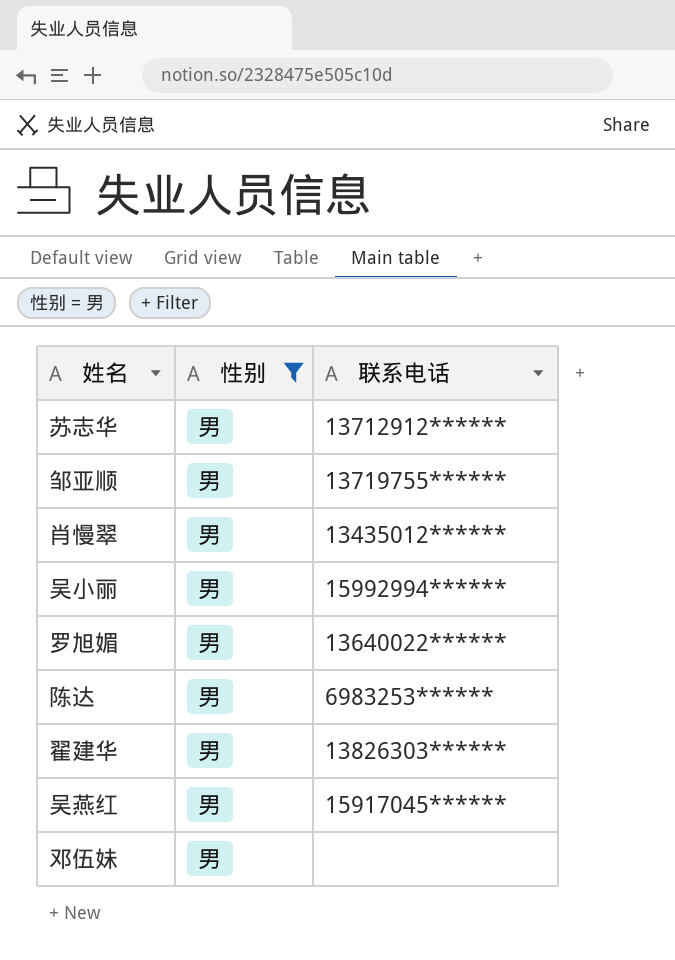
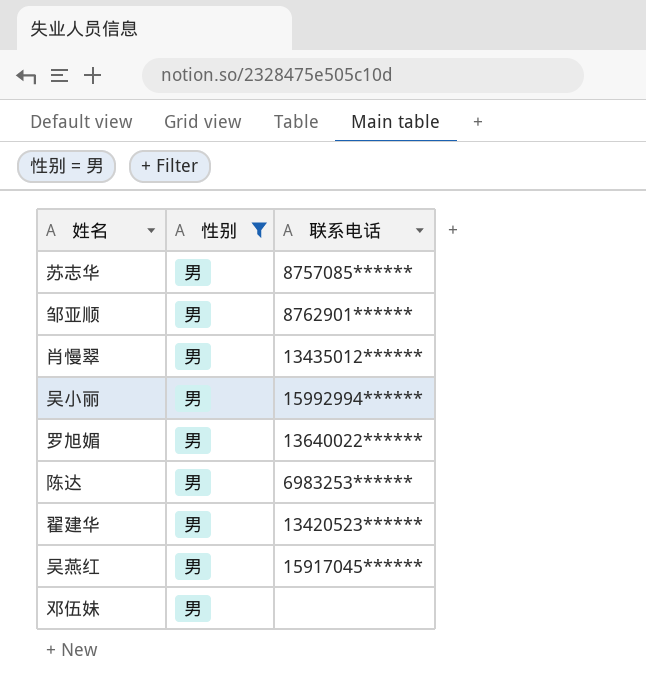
苏志华 | 联系电话: 13712912****** -> 8757085******
邹亚顺 | 联系电话: 13719755****** -> 8762901******
翟建华 | 联系电话: 13826303****** -> 13420523******

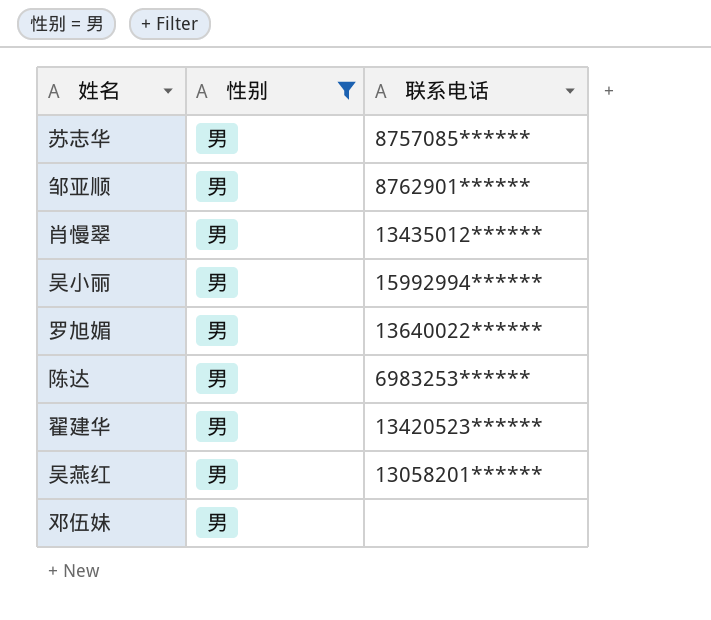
吴燕红 | 联系电话: 15917045****** -> 13058201******

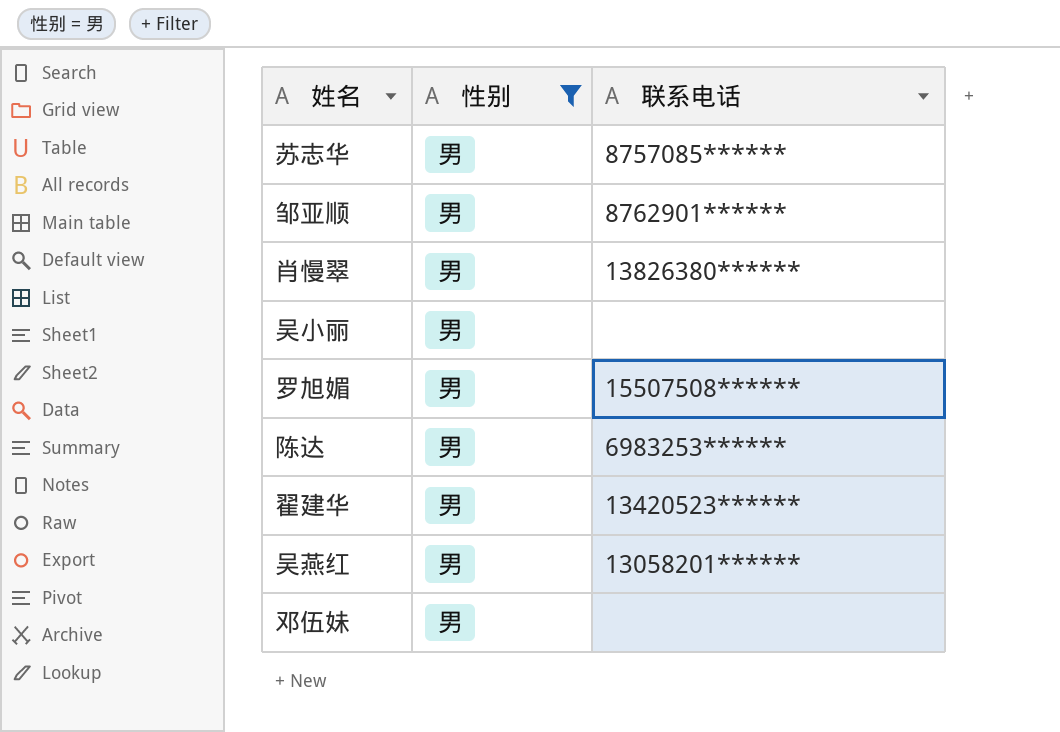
肖慢翠 | 联系电话: 13435012****** -> 13826380******
吴小丽 | 联系电话: 15992994****** -> none
罗旭媚 | 联系电话: 13640022****** -> 15507508******

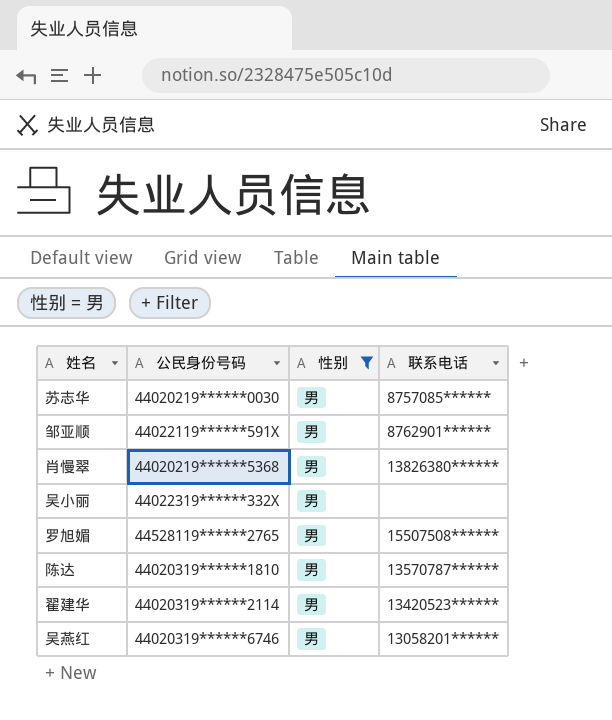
column 公民身份号码 | position: none -> 2
row 邓伍妹: 男 | none -> none
陈达 | 联系电话: 6983253****** -> 13570787******

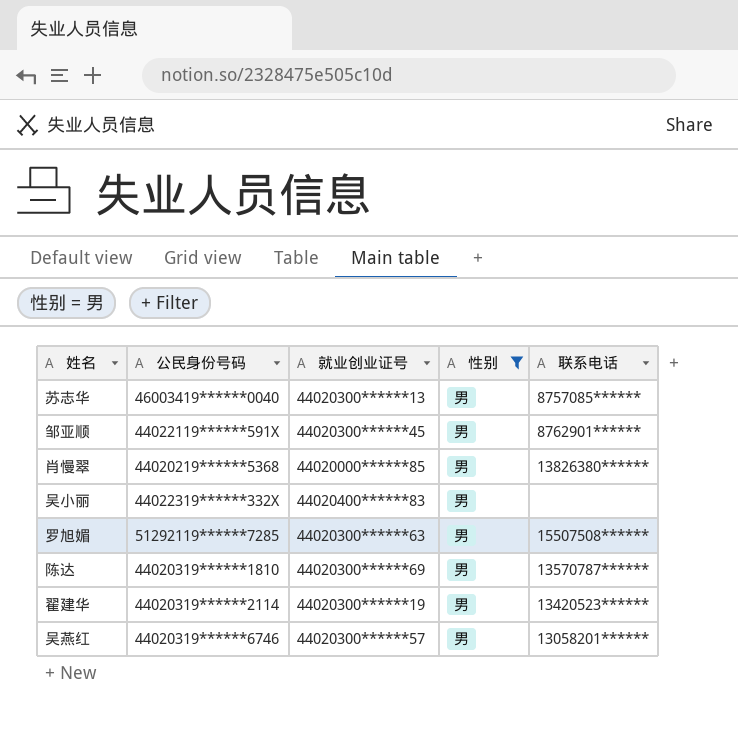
column 就业创业证号 | position: none -> 3
苏志华 | 公民身份号码: 44020219******0030 -> 46003419******0040
罗旭媚 | 公民身份号码: 44528119******2765 -> 51292119******7285

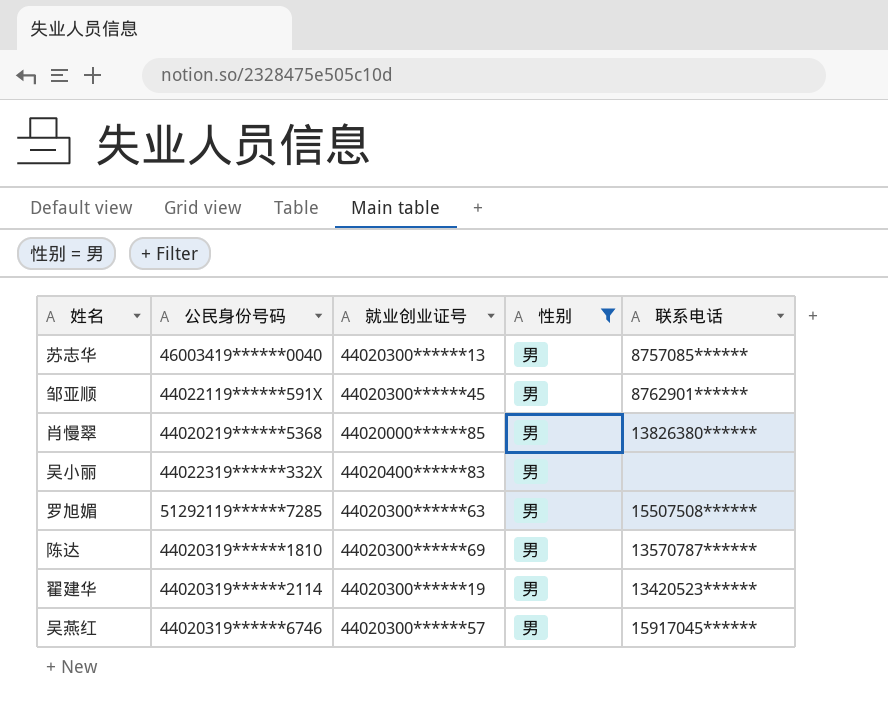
吴燕红 | 联系电话: 13058201****** -> 15917045******

